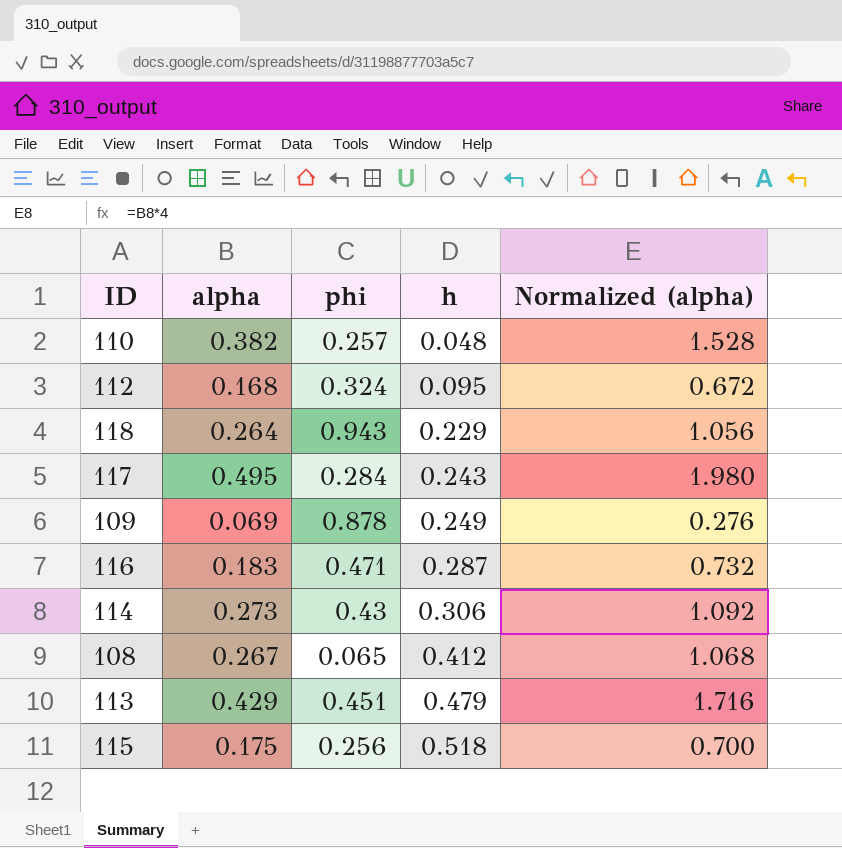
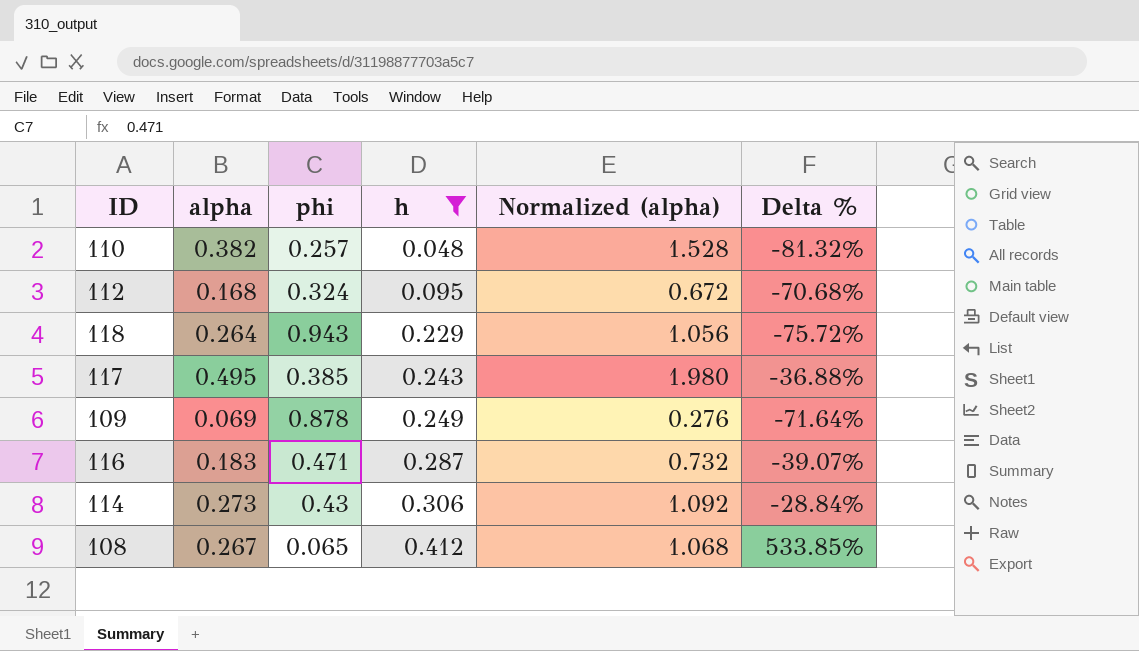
filter: none -> h <= 0.412
column Delta % | formula: none -> ([h] - [phi]) / [phi]
117 | phi: 0.284 -> 0.385

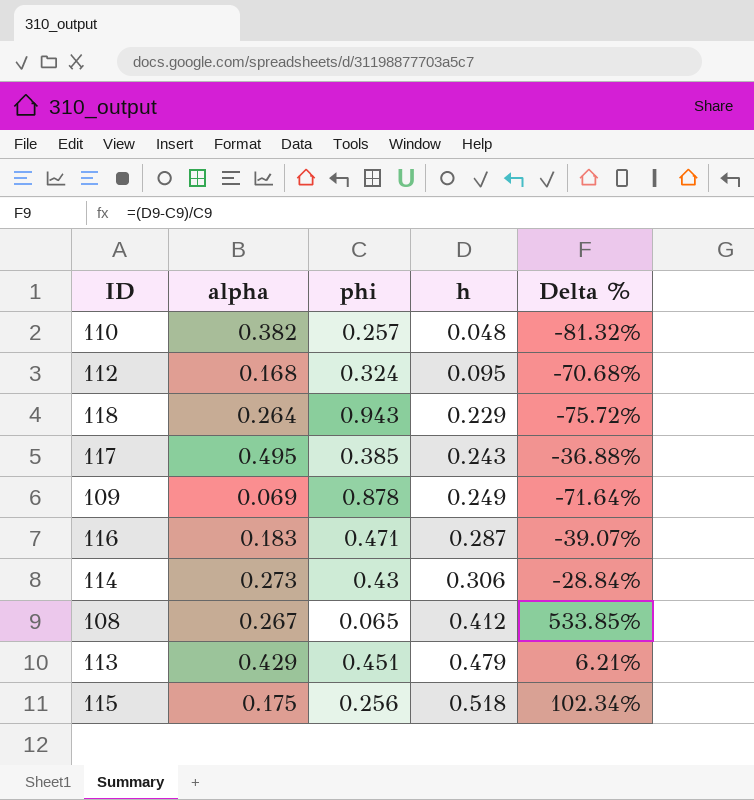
filter: h <= 0.412 -> none
column Normalized (alpha) | formula: [alpha] * 4 -> none

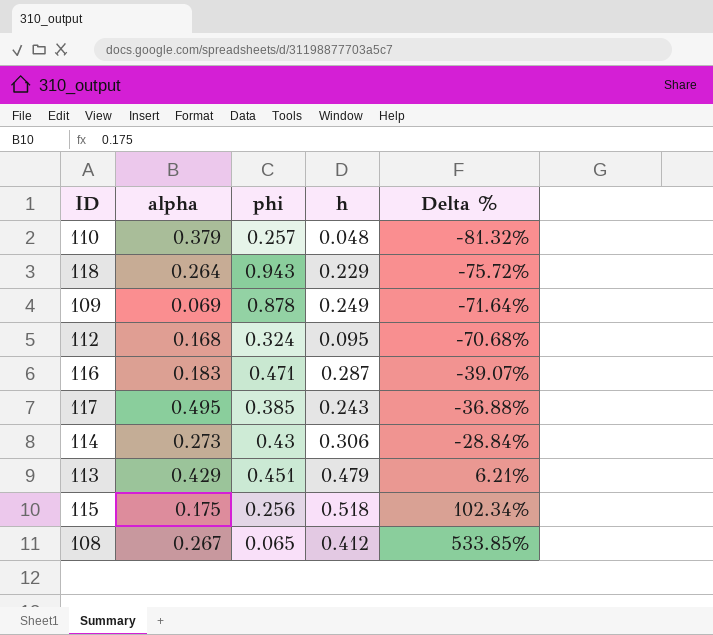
row order: h ascending -> Delta % ascending
110 | alpha: 0.382 -> 0.379

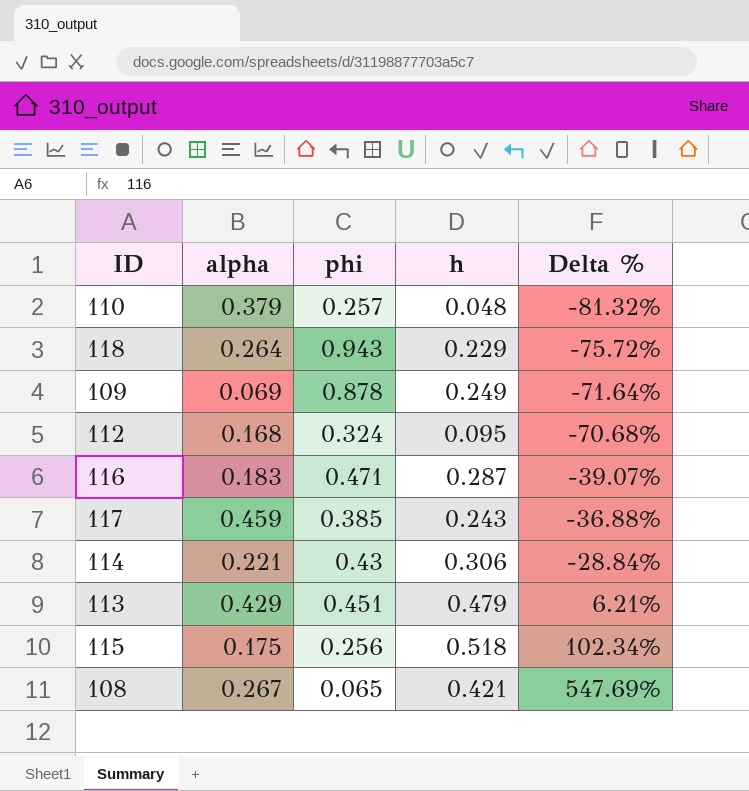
117 | alpha: 0.495 -> 0.459
114 | alpha: 0.273 -> 0.221
108 | h: 0.412 -> 0.421
108 | Delta %: 533.85% -> 547.69%

